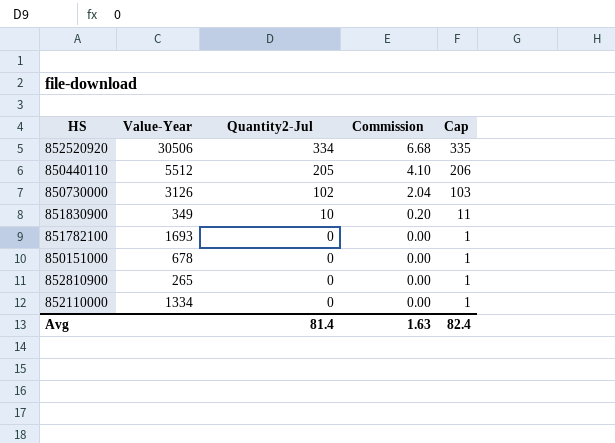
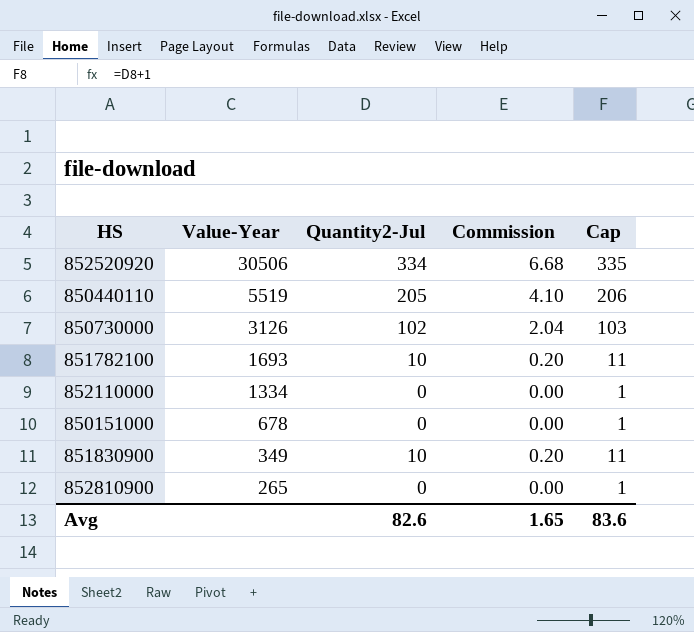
row order: Quantity2-Jul descending -> Value-Year descending
850440110 | Value-Year: 5512 -> 5519
851782100 | Quantity2-Jul: 0 -> 10
851782100 | Commission: 0.00 -> 0.20
851782100 | Cap: 1 -> 11
Avg | Quantity2-Jul: 81.4 -> 82.6
Avg | Commission: 1.63 -> 1.65
Avg | Cap: 82.4 -> 83.6

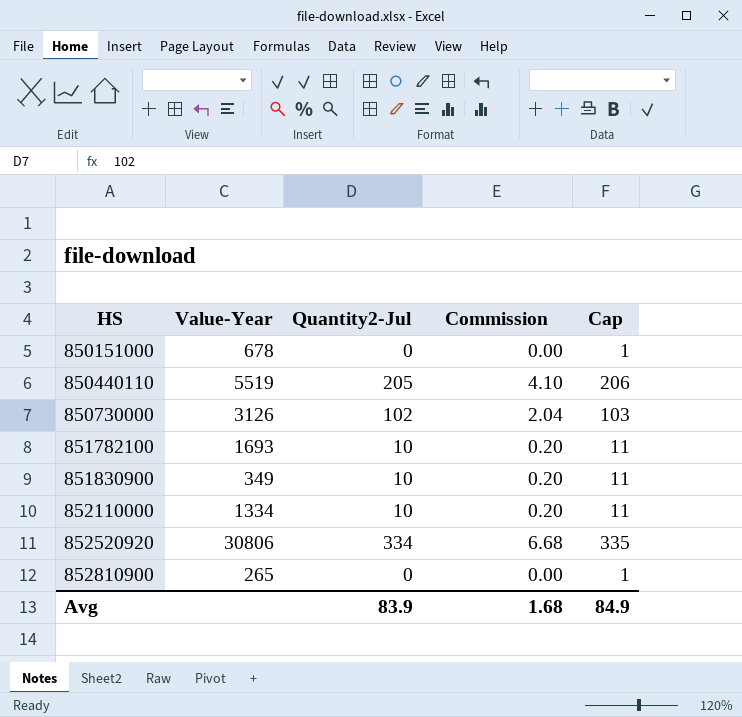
row order: Value-Year descending -> HS ascending
852110000 | Quantity2-Jul: 0 -> 10
852110000 | Commission: 0.00 -> 0.20
852110000 | Cap: 1 -> 11
852520920 | Value-Year: 30506 -> 30806
Avg | Quantity2-Jul: 82.6 -> 83.9
Avg | Commission: 1.65 -> 1.68
Avg | Cap: 83.6 -> 84.9

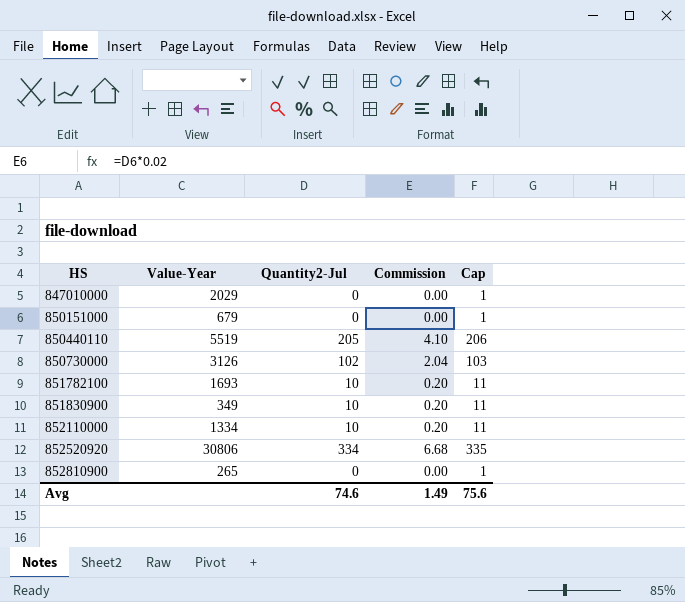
row 847010000: none -> 2029 | 0 | 0.00 | 1
850151000 | Value-Year: 678 -> 679
Avg | Quantity2-Jul: 83.9 -> 74.6
Avg | Commission: 1.68 -> 1.49
Avg | Cap: 84.9 -> 75.6

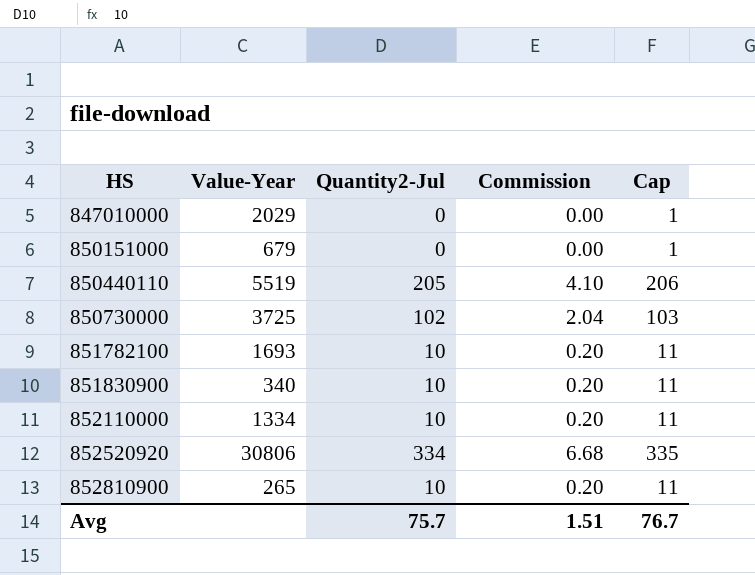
850730000 | Value-Year: 3126 -> 3725
851830900 | Value-Year: 349 -> 340
852810900 | Quantity2-Jul: 0 -> 10
852810900 | Commission: 0.00 -> 0.20
852810900 | Cap: 1 -> 11
Avg | Quantity2-Jul: 74.6 -> 75.7
Avg | Commission: 1.49 -> 1.51
Avg | Cap: 75.6 -> 76.7

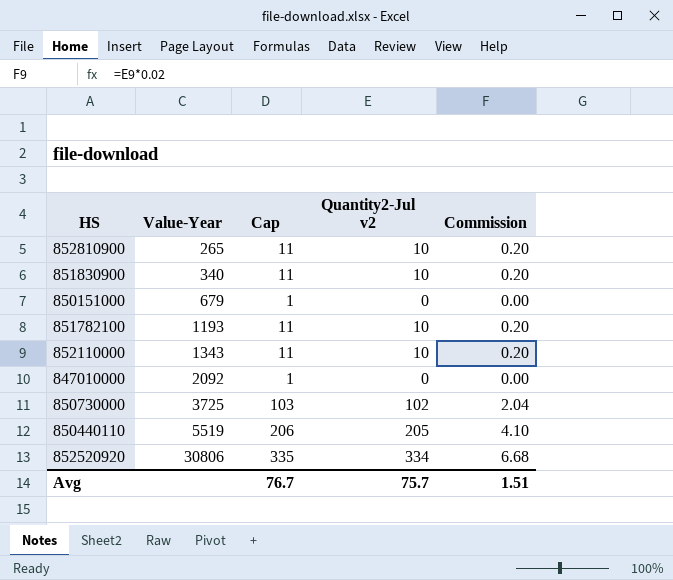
row order: HS ascending -> Value-Year ascending
column Cap | position: 5 -> 3
column name: Quantity2-Jul -> Quantity2-Jul v2
851782100 | Value-Year: 1693 -> 1193
852110000 | Value-Year: 1334 -> 1343
847010000 | Value-Year: 2029 -> 2092

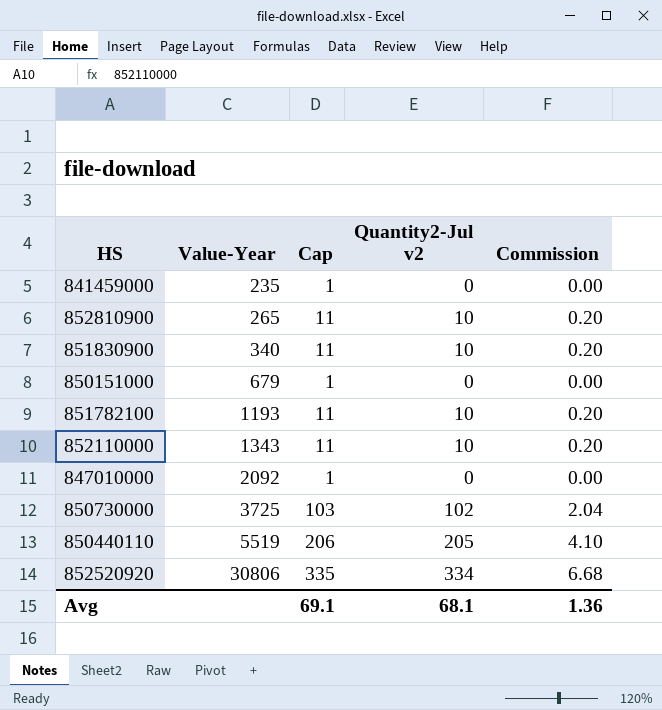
row 841459000: none -> 235 | 1 | 0 | 0.00
Avg | Cap: 76.7 -> 69.1
Avg | Quantity2-Jul v2: 75.7 -> 68.1
Avg | Commission: 1.51 -> 1.36

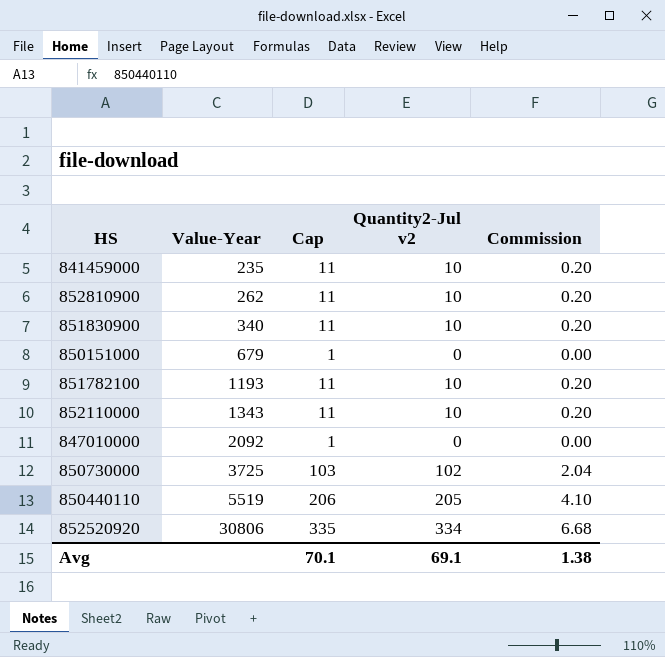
841459000 | Cap: 1 -> 11
841459000 | Quantity2-Jul v2: 0 -> 10
841459000 | Commission: 0.00 -> 0.20
852810900 | Value-Year: 265 -> 262
Avg | Cap: 69.1 -> 70.1
Avg | Quantity2-Jul v2: 68.1 -> 69.1
Avg | Commission: 1.36 -> 1.38

